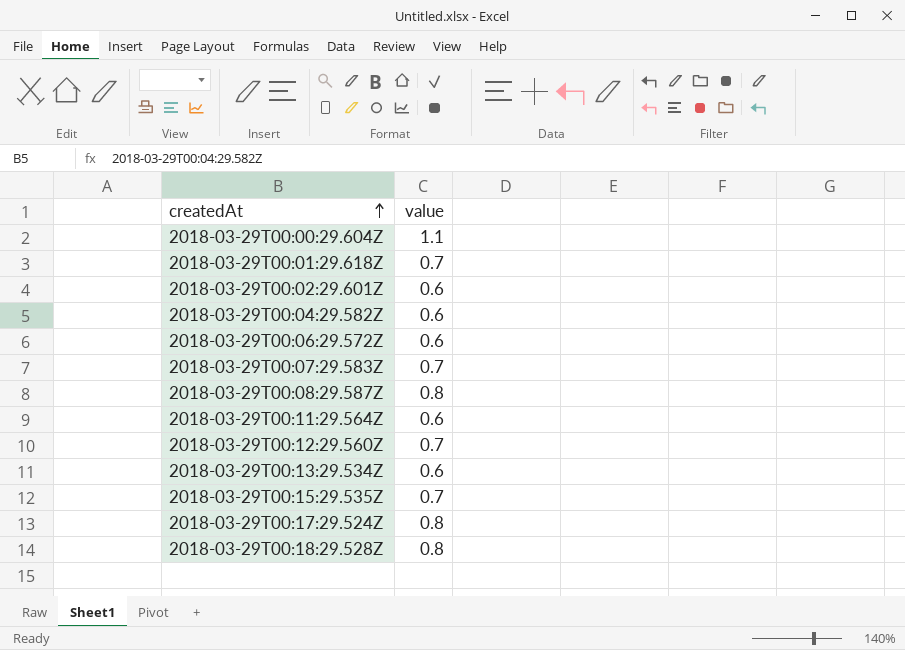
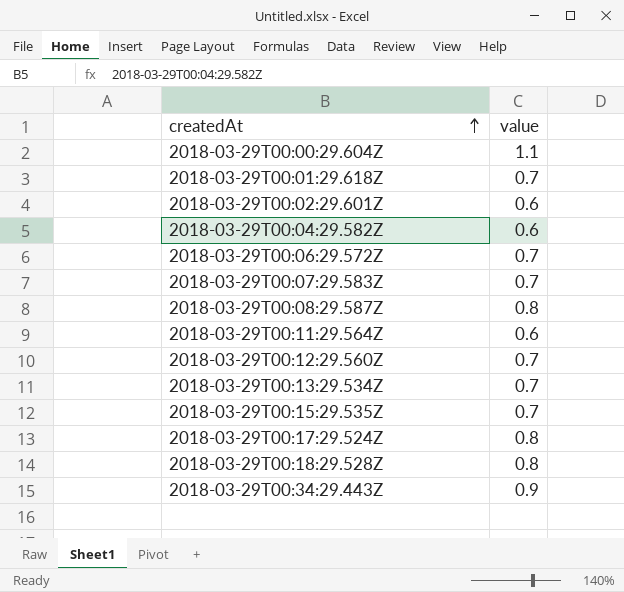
2018-03-29T00:06:29.572Z | value: 0.6 -> 0.7
2018-03-29T00:13:29.534Z | value: 0.6 -> 0.7
row 2018-03-29T00:34:29.443Z: none -> 0.9

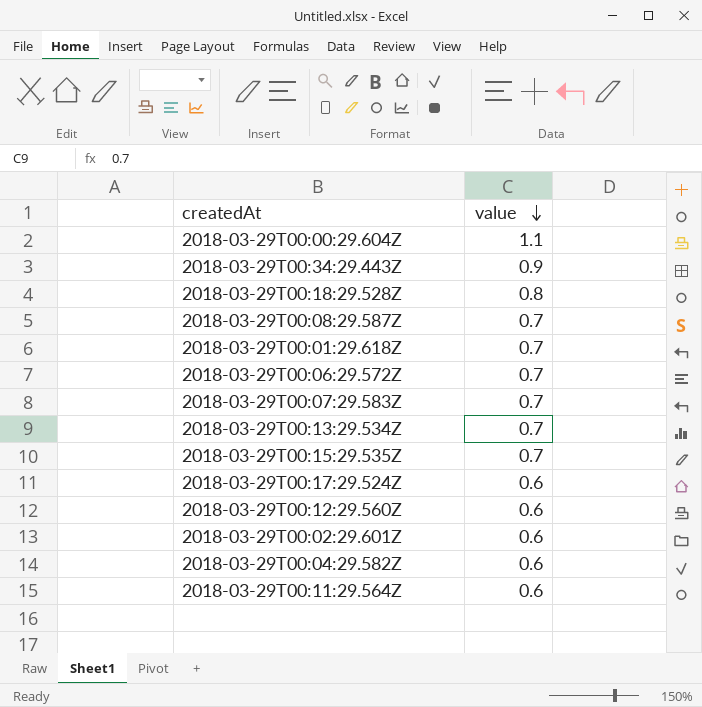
row order: createdAt ascending -> value descending
2018-03-29T00:08:29.587Z | value: 0.8 -> 0.7
2018-03-29T00:17:29.524Z | value: 0.8 -> 0.6
2018-03-29T00:12:29.560Z | value: 0.7 -> 0.6

